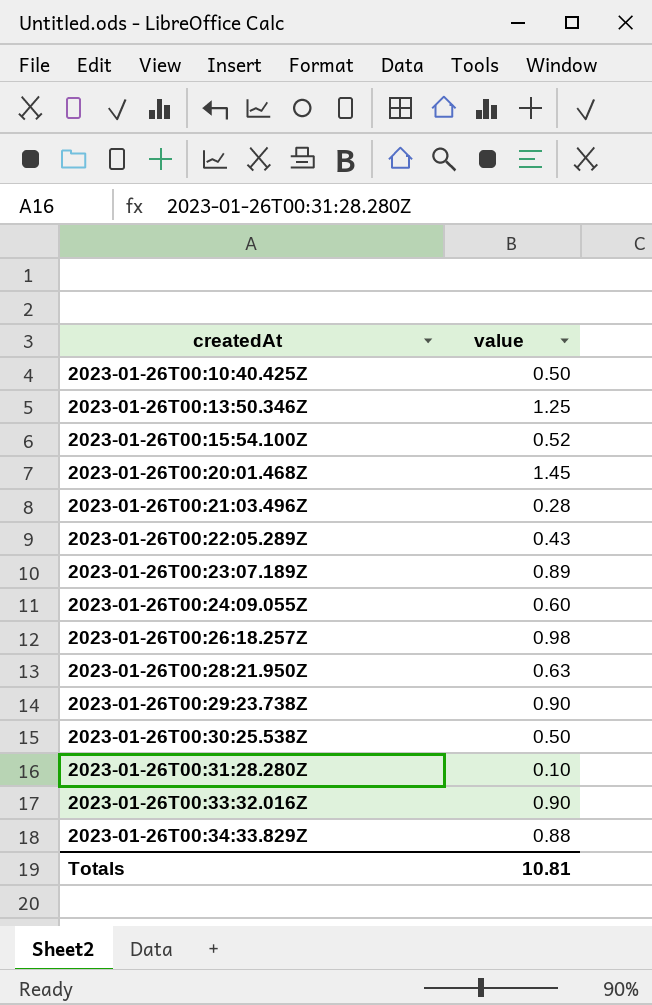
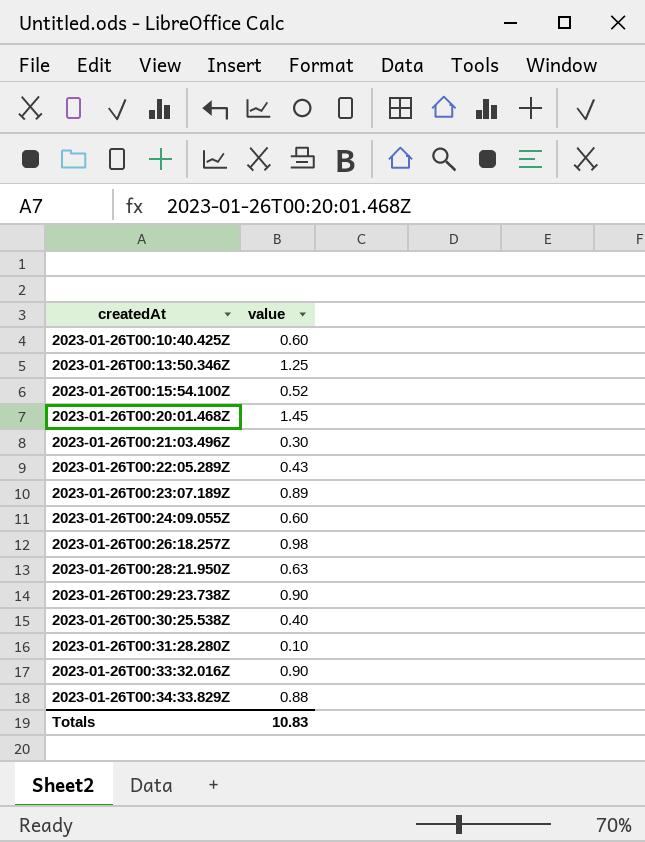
2023-01-26T00:10:40.425Z | value: 0.50 -> 0.60
2023-01-26T00:21:03.496Z | value: 0.28 -> 0.30
2023-01-26T00:30:25.538Z | value: 0.50 -> 0.40
Totals | value: 10.81 -> 10.83

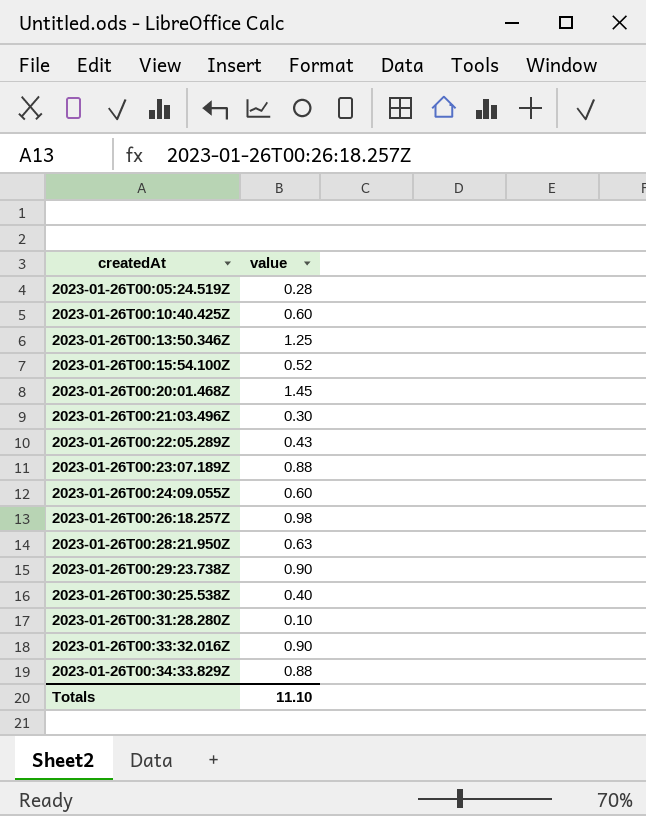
row 2023-01-26T00:05:24.519Z: none -> 0.28
2023-01-26T00:23:07.189Z | value: 0.89 -> 0.88
Totals | value: 10.83 -> 11.10

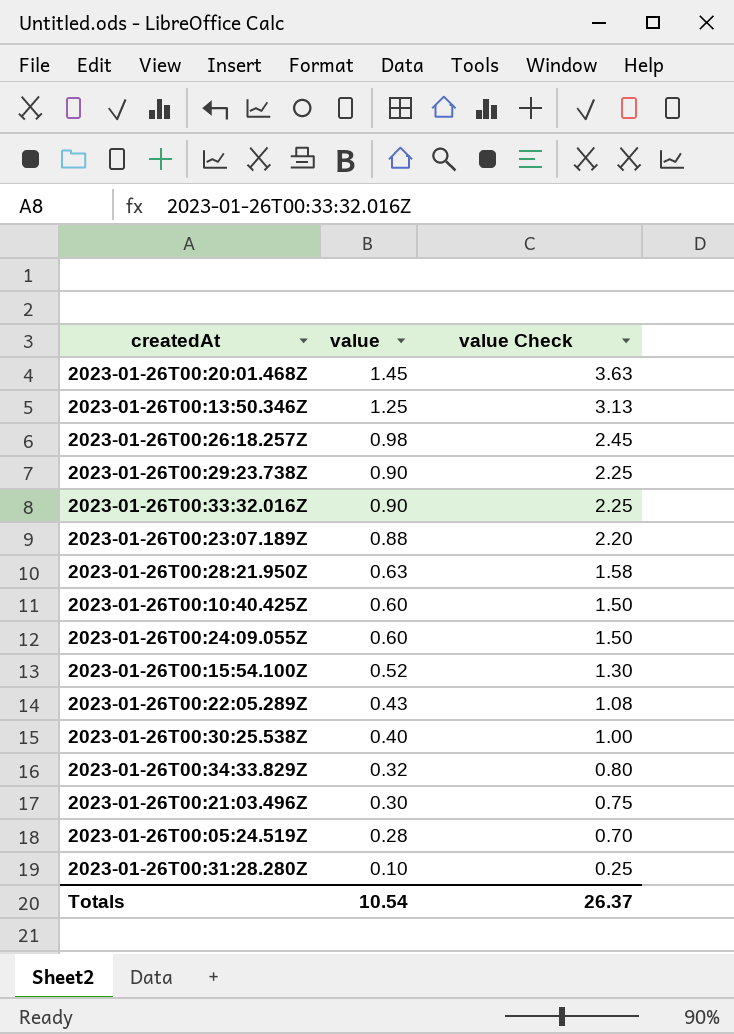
row order: createdAt ascending -> value descending
column value Check | formula: none -> [value] * 2.5
2023-01-26T00:34:33.829Z | value: 0.88 -> 0.32
Totals | value: 11.10 -> 10.54

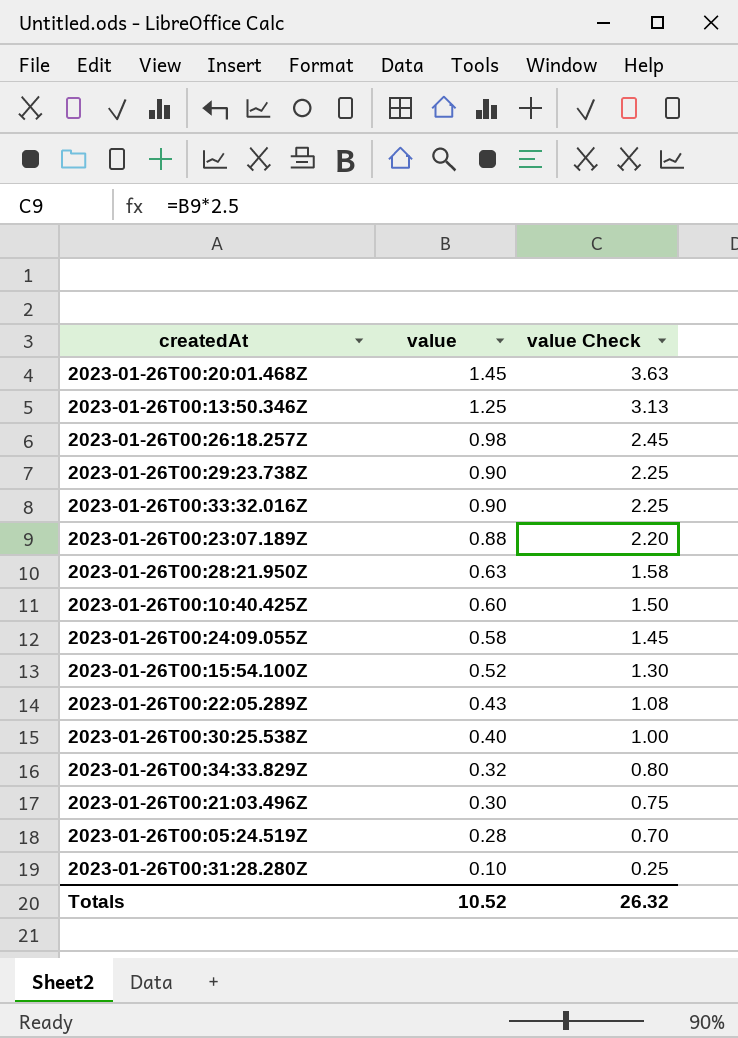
2023-01-26T00:24:09.055Z | value: 0.60 -> 0.58
2023-01-26T00:24:09.055Z | value Check: 1.50 -> 1.45
Totals | value: 10.54 -> 10.52
Totals | value Check: 26.37 -> 26.32

